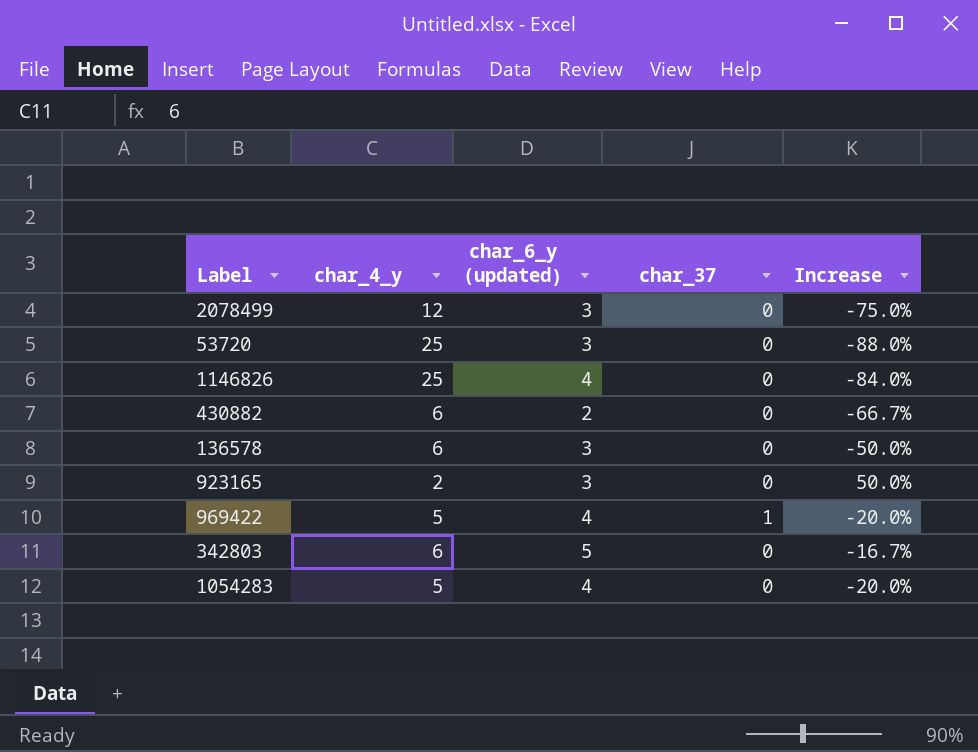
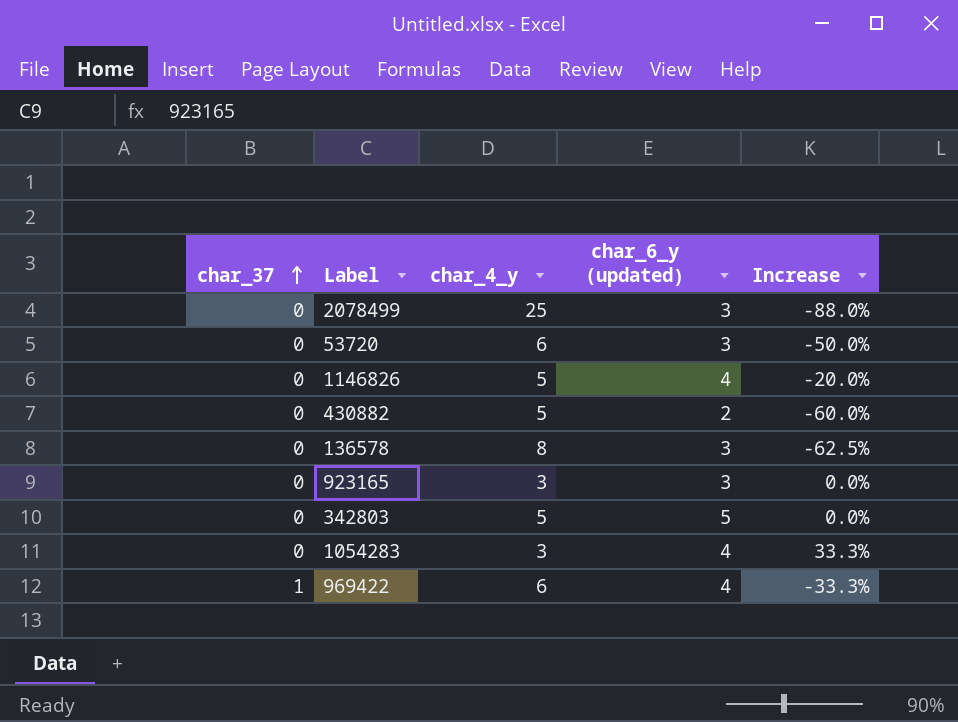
row order: none -> char_37 ascending
column char_37 | position: 4 -> 1
2078499 | char_4_y: 12 -> 25
2078499 | Increase: -75.0% -> -88.0%
53720 | char_4_y: 25 -> 6
53720 | Increase: -88.0% -> -50.0%
1146826 | char_4_y: 25 -> 5
1146826 | Increase: -84.0% -> -20.0%
430882 | char_4_y: 6 -> 5
430882 | Increase: -66.7% -> -60.0%
136578 | char_4_y: 6 -> 8
136578 | Increase: -50.0% -> -62.5%
923165 | char_4_y: 2 -> 3
923165 | Increase: 50.0% -> 0.0%
342803 | char_4_y: 6 -> 5
342803 | Increase: -16.7% -> 0.0%
1054283 | char_4_y: 5 -> 3
1054283 | Increase: -20.0% -> 33.3%
969422 | char_4_y: 5 -> 6
969422 | Increase: -20.0% -> -33.3%

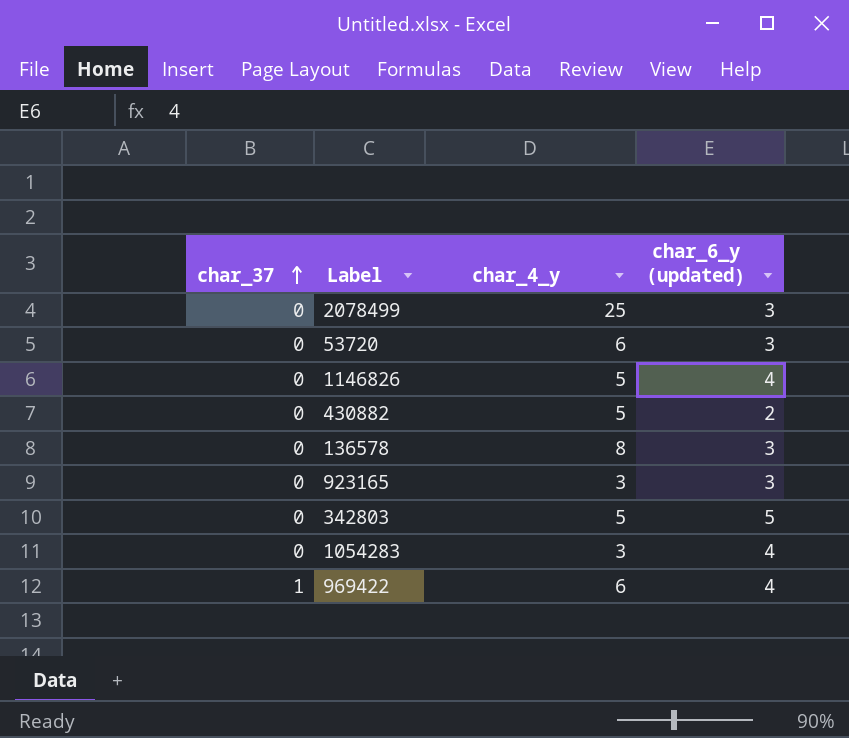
column Increase | formula: ([char_6_y (updated)] - [char_4_y]) / [char_4_y] -> none

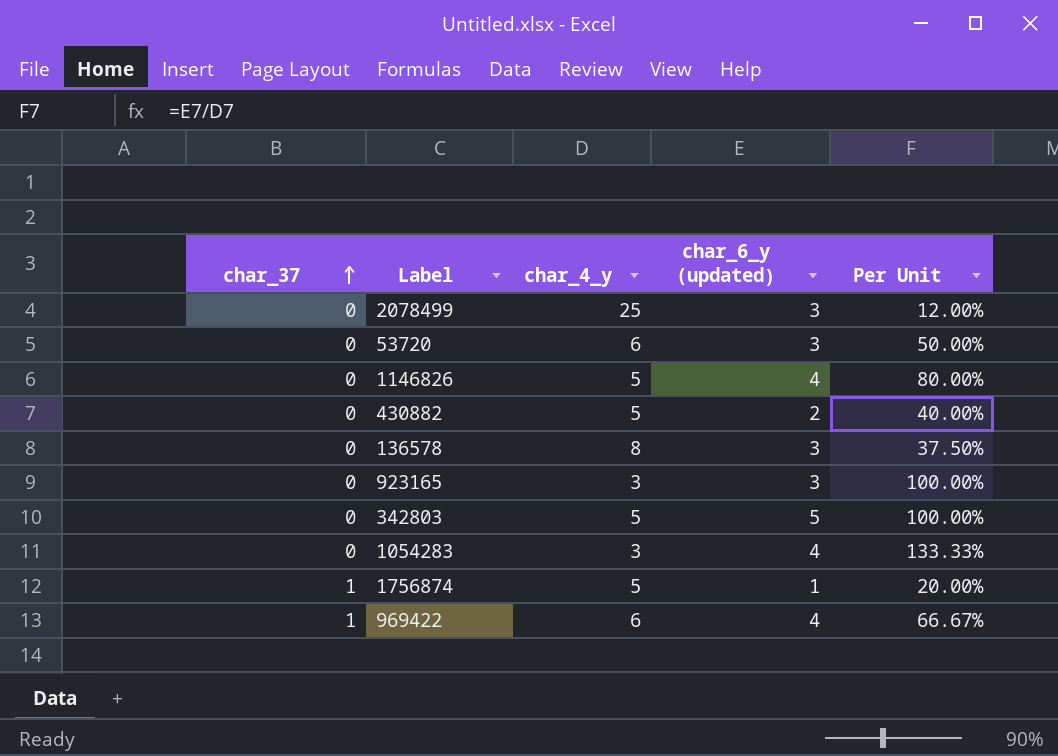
column Per Unit | formula: none -> [char_6_y (updated)] / [char_4_y]
row 1756874: none -> 1 | 5 | 1 | 20.00%

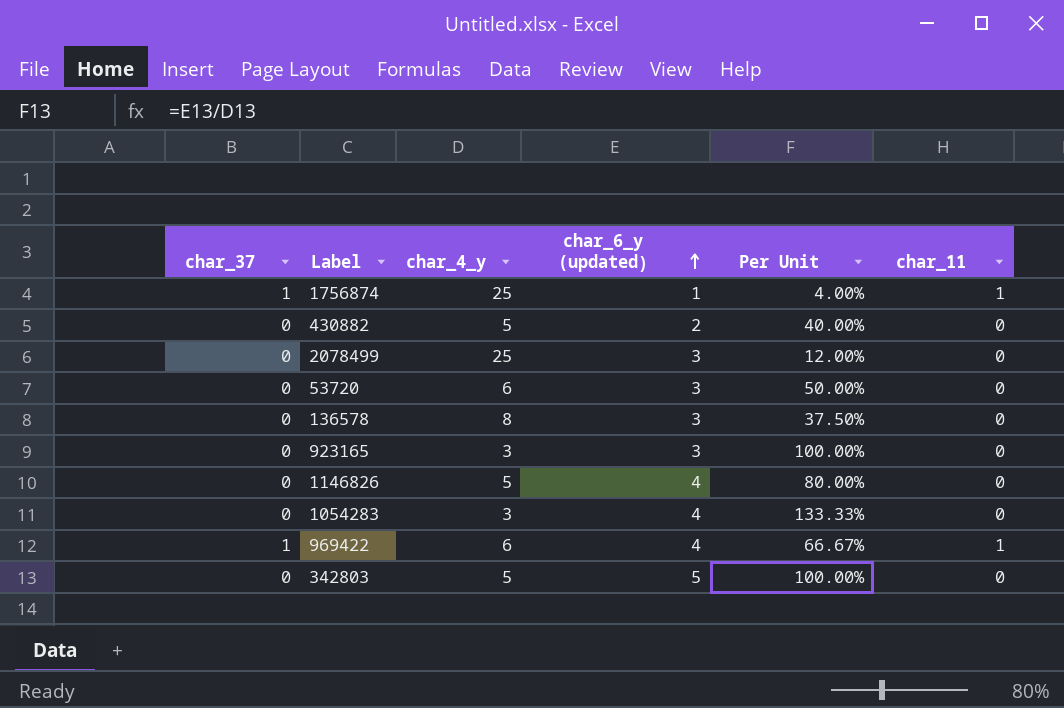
row order: char_37 ascending -> char_6_y (updated) ascending
column char_11 | position: none -> 6
1756874 | char_4_y: 5 -> 25
1756874 | Per Unit: 20.00% -> 4.00%

